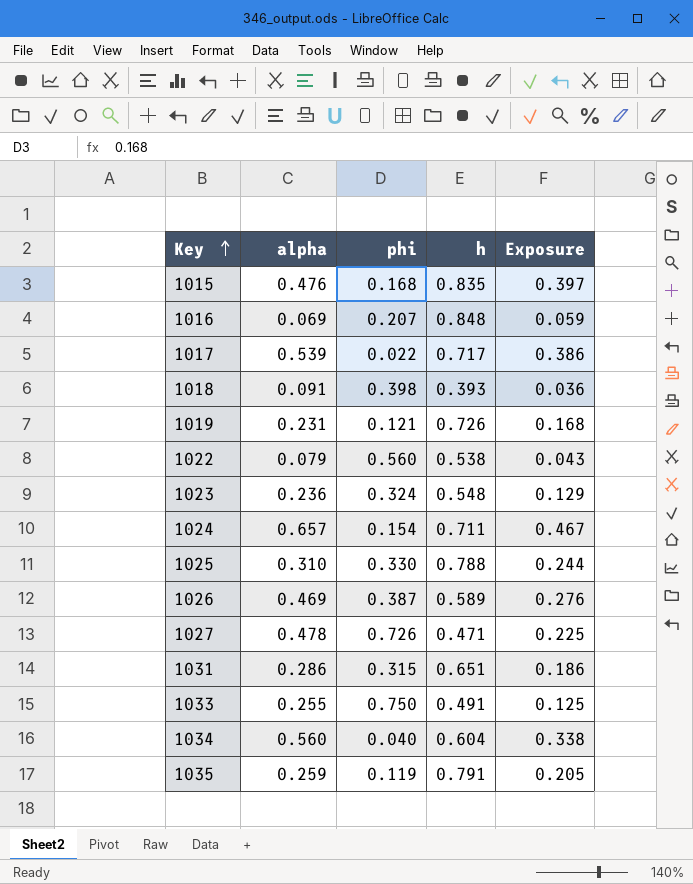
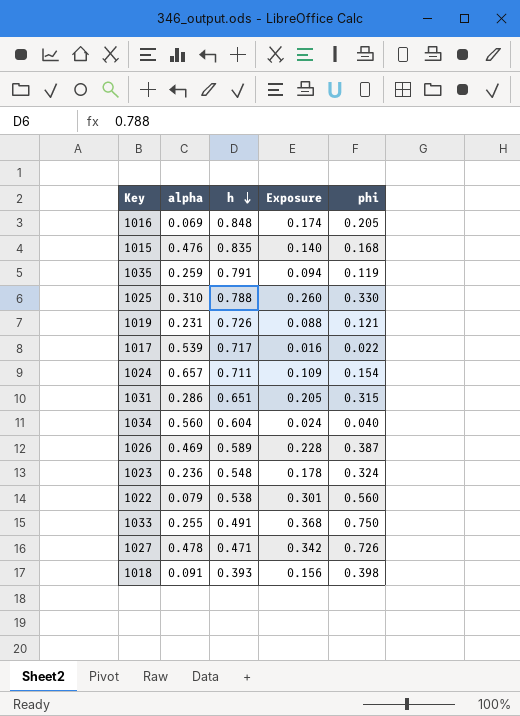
row order: Key ascending -> h descending
column Exposure | formula: [alpha] * [h] -> [h] * [phi]
column phi | position: 3 -> 5
1016 | phi: 0.207 -> 0.205

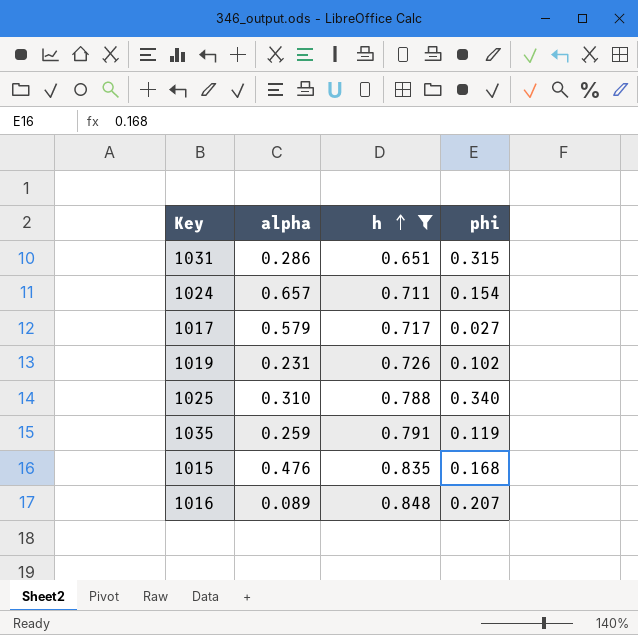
filter: none -> h >= 0.651
row order: h descending -> h ascending
column Exposure | formula: [h] * [phi] -> none
1017 | alpha: 0.539 -> 0.579
1017 | phi: 0.022 -> 0.027
1019 | phi: 0.121 -> 0.102
1025 | phi: 0.330 -> 0.340
1016 | alpha: 0.069 -> 0.089
1016 | phi: 0.205 -> 0.207

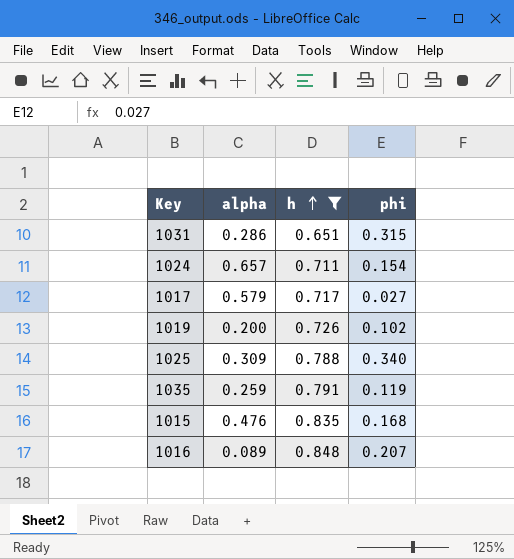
1019 | alpha: 0.231 -> 0.200
1025 | alpha: 0.310 -> 0.309

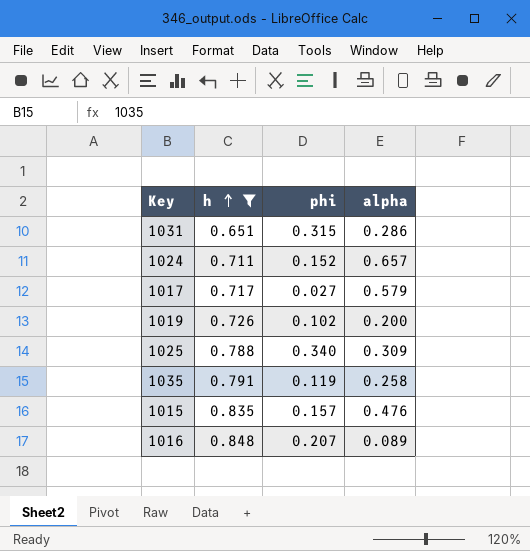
column alpha | position: 2 -> 4
1024 | phi: 0.154 -> 0.152
1035 | alpha: 0.259 -> 0.258
1015 | phi: 0.168 -> 0.157

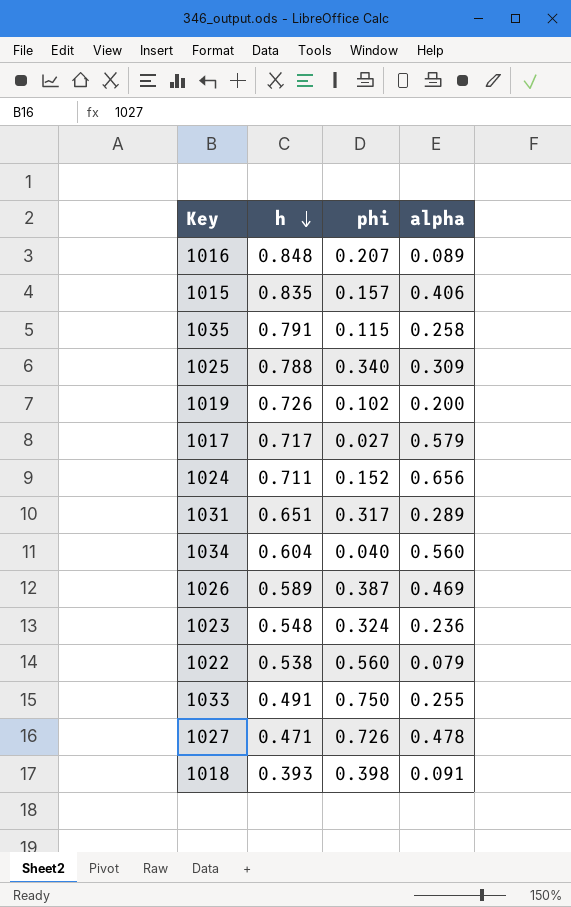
filter: h >= 0.651 -> none
row order: h ascending -> h descending
1015 | alpha: 0.476 -> 0.406
1035 | phi: 0.119 -> 0.115
1024 | alpha: 0.657 -> 0.656
1031 | phi: 0.315 -> 0.317
1031 | alpha: 0.286 -> 0.289

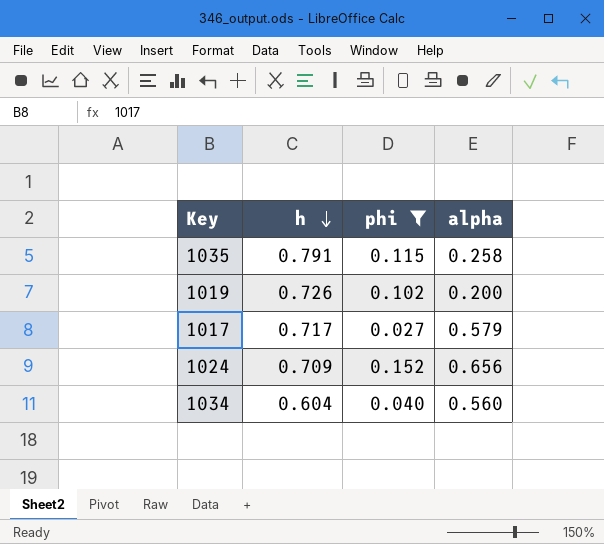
filter: none -> phi <= 0.152
1024 | h: 0.711 -> 0.709

